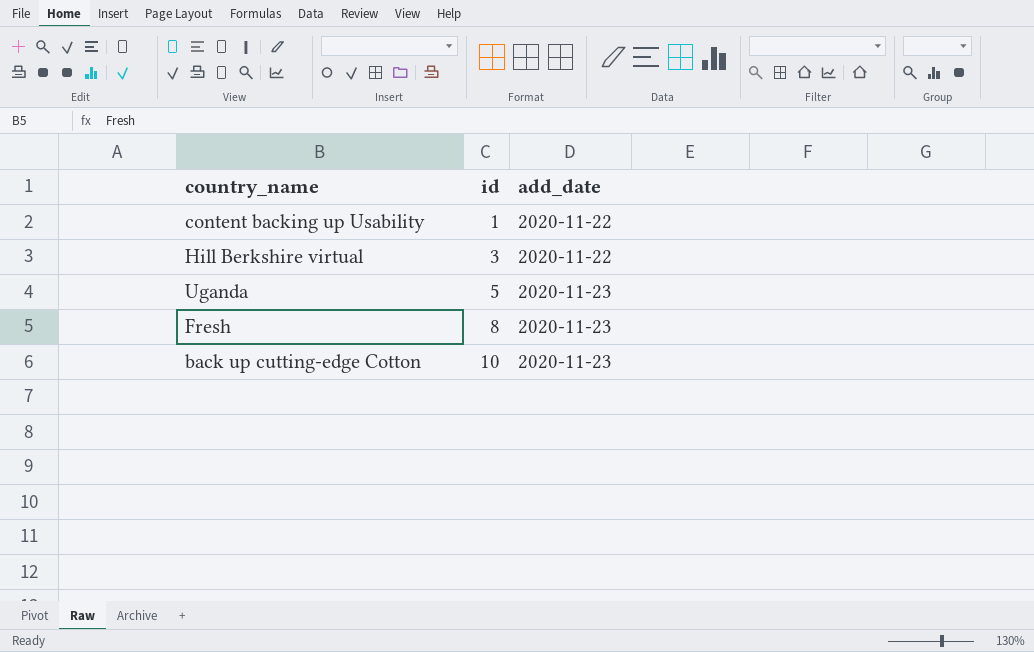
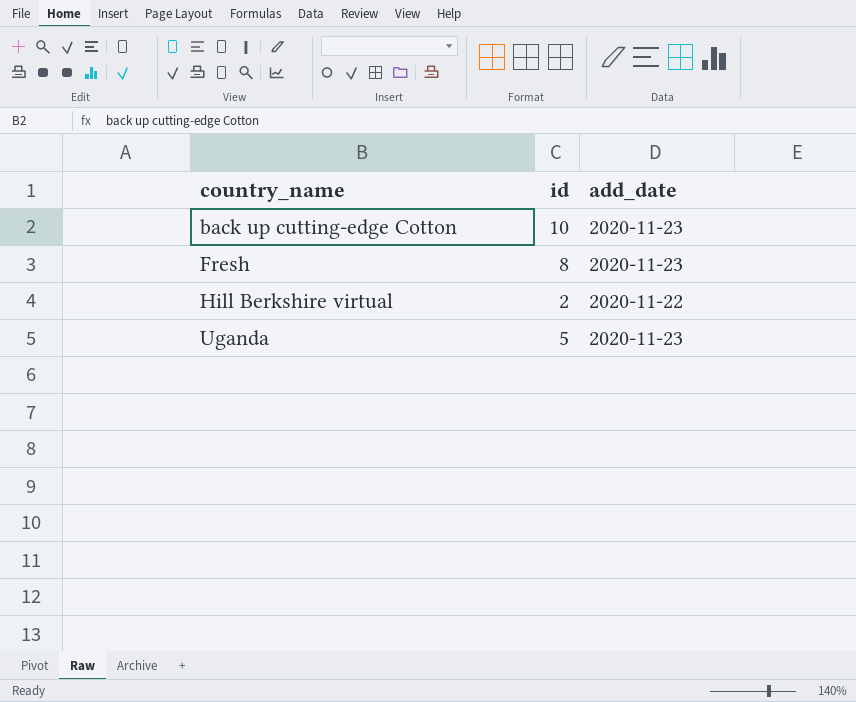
row order: id ascending -> country_name ascending
row content backing up Usability: 1 | 2020-11-22 -> none
Hill Berkshire virtual | id: 3 -> 2

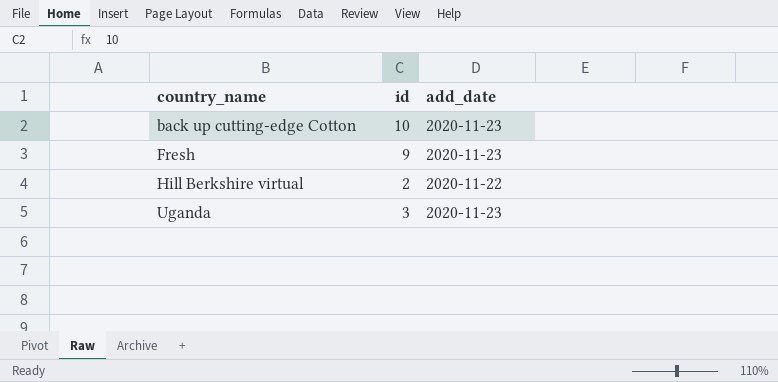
Fresh | id: 8 -> 9
Uganda | id: 5 -> 3

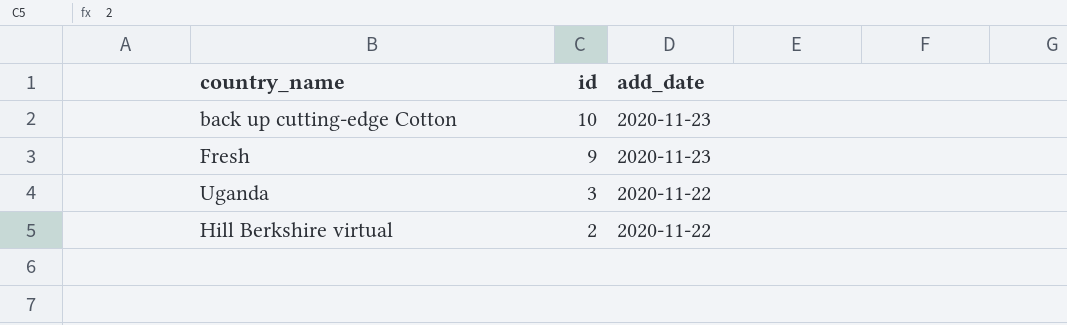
row order: country_name ascending -> id descending
Uganda | add_date: 2020-11-23 -> 2020-11-22

